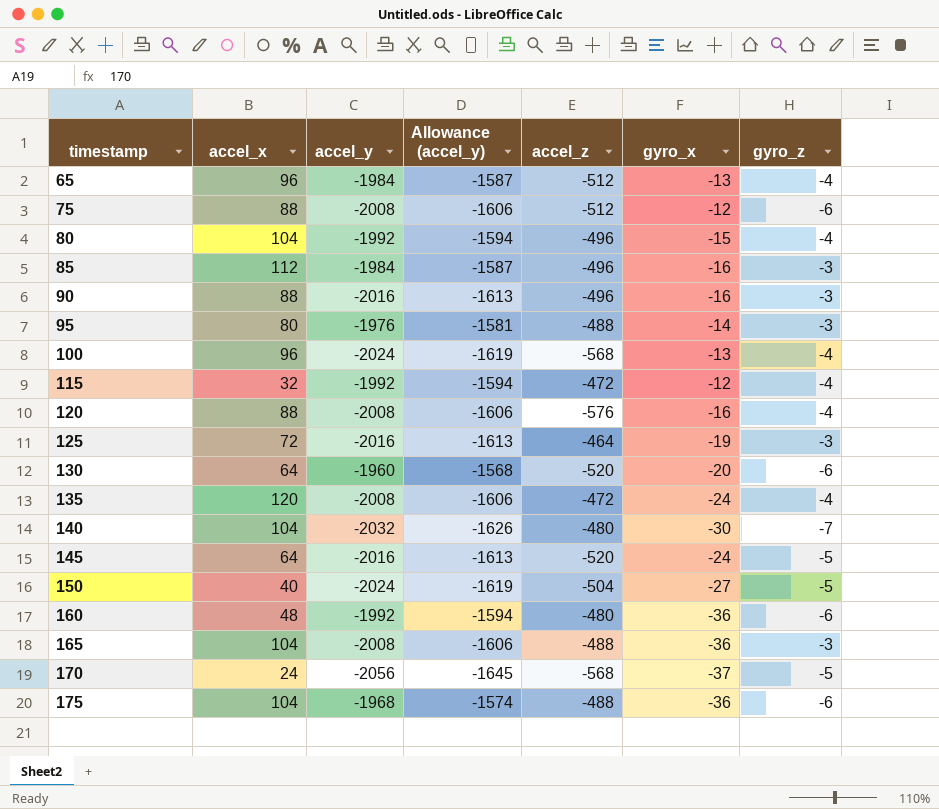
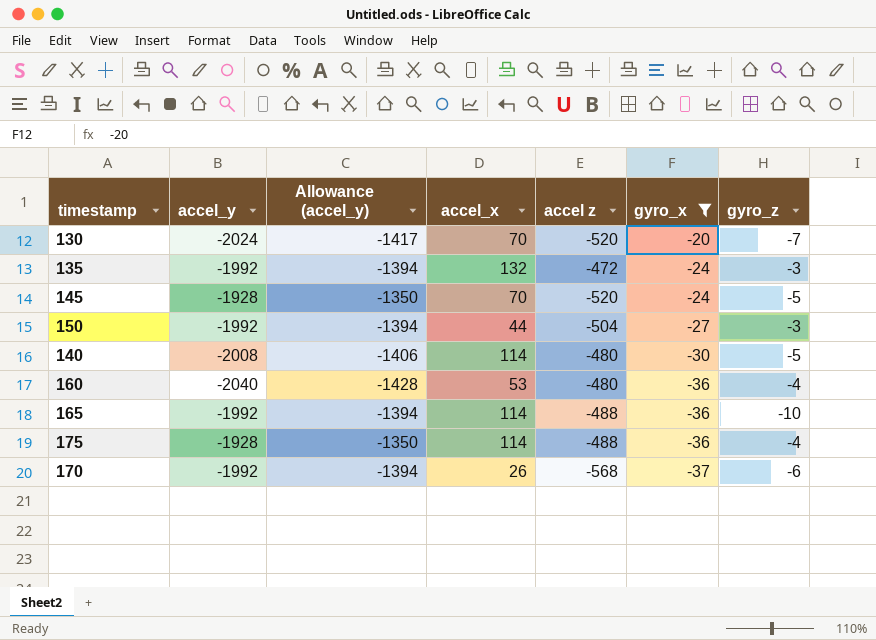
filter: none -> gyro_x <= -20
row order: timestamp ascending -> gyro_x descending
column Allowance (accel_y) | formula: [accel_y] * 0.8 -> [accel_y] * 0.7
column accel_x | position: 2 -> 4
column name: accel_z -> accel z
130 | accel_y: -1960 -> -2024
130 | accel_x: 64 -> 70
130 | gyro_z: -6 -> -7
135 | accel_y: -2008 -> -1992
135 | accel_x: 120 -> 132
135 | gyro_z: -4 -> -3
145 | accel_y: -2016 -> -1928
145 | accel_x: 64 -> 70
150 | accel_y: -2024 -> -1992
150 | accel_x: 40 -> 44
150 | gyro_z: -5 -> -3
140 | accel_y: -2032 -> -2008
140 | accel_x: 104 -> 114
140 | gyro_z: -7 -> -5
160 | accel_y: -1992 -> -2040
160 | accel_x: 48 -> 53
160 | gyro_z: -6 -> -4
165 | accel_y: -2008 -> -1992
165 | accel_x: 104 -> 114
165 | gyro_z: -3 -> -10
175 | accel_y: -1968 -> -1928
175 | accel_x: 104 -> 114
175 | gyro_z: -6 -> -4
170 | accel_y: -2056 -> -1992
170 | accel_x: 24 -> 26
170 | gyro_z: -5 -> -6

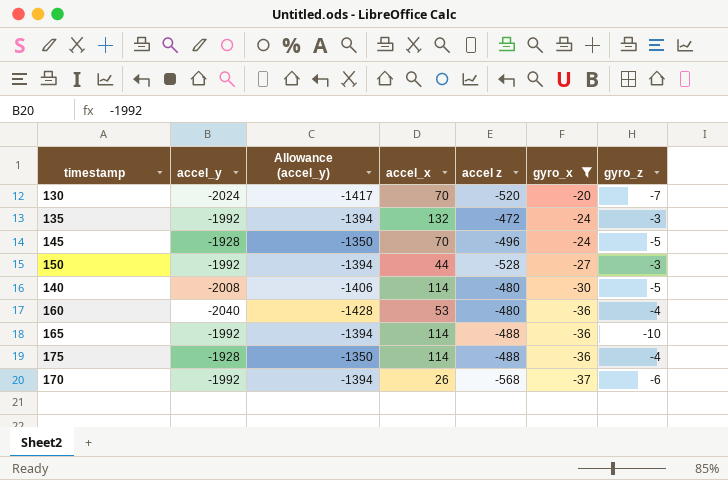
145 | accel z: -520 -> -496
150 | accel z: -504 -> -528

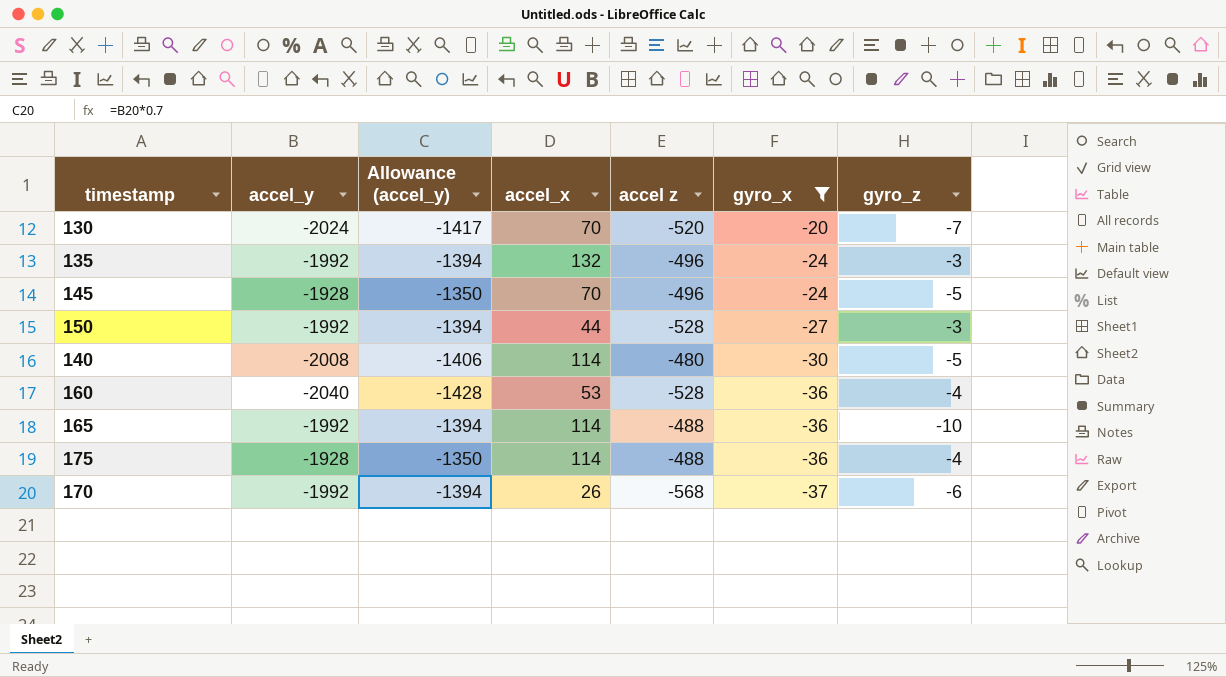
135 | accel z: -472 -> -496
160 | accel z: -480 -> -528

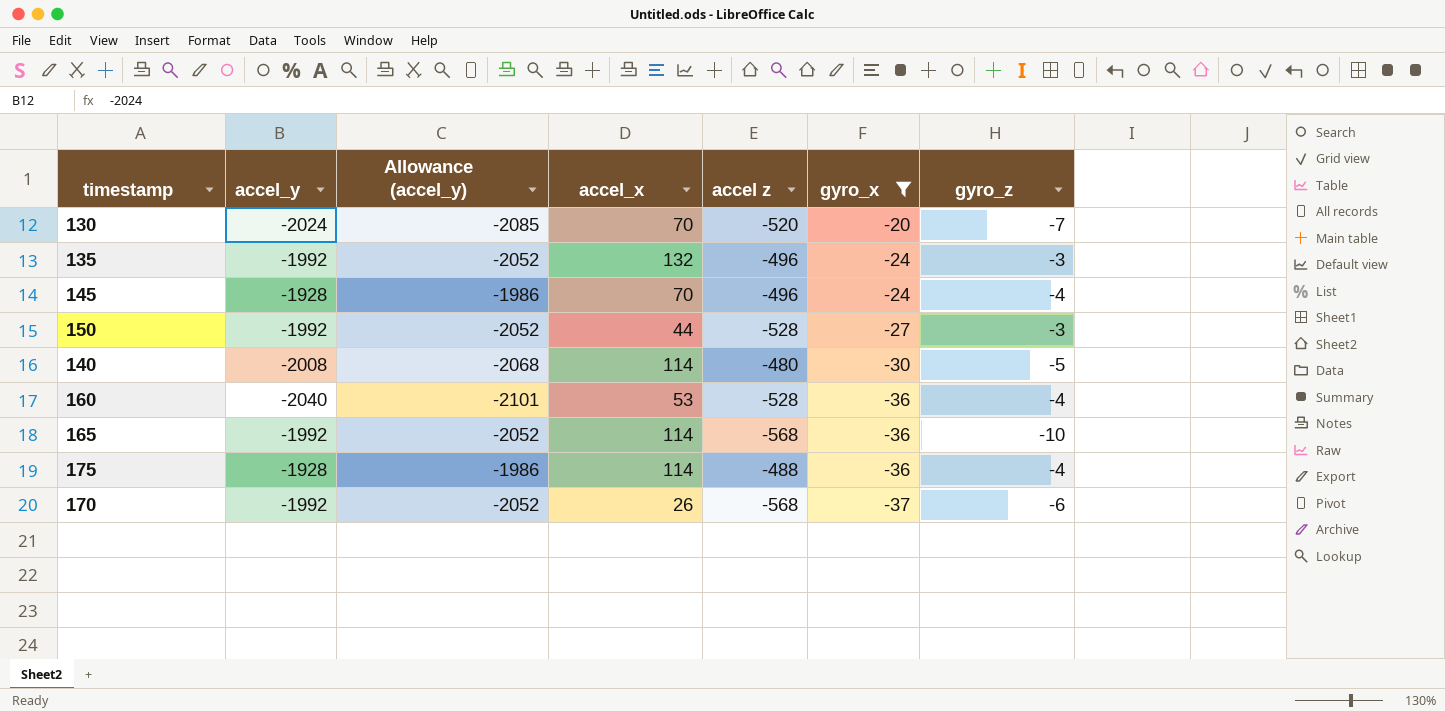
column Allowance (accel_y) | formula: [accel_y] * 0.7 -> [accel_y] * 1.03
145 | gyro_z: -5 -> -4
165 | accel z: -488 -> -568

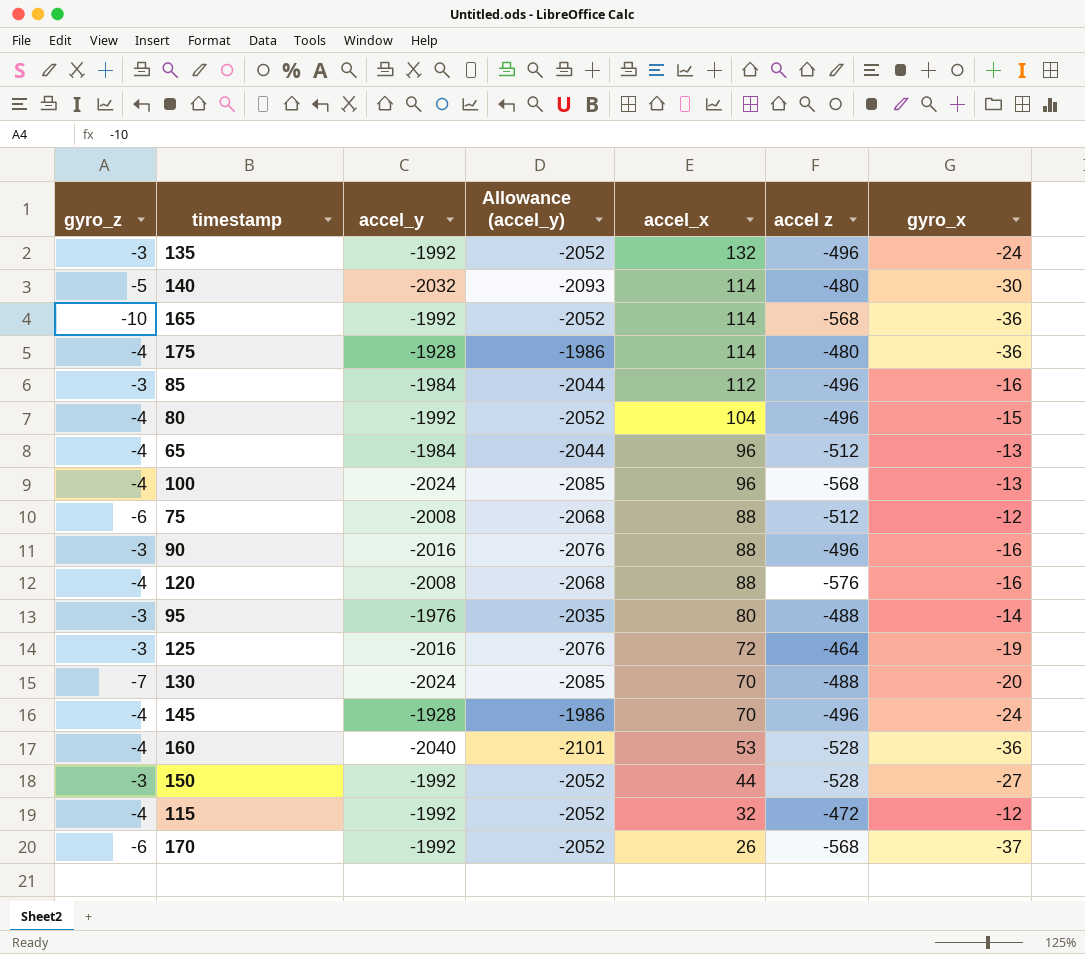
filter: gyro_x <= -20 -> none
row order: gyro_x descending -> accel_x descending
column gyro_z | position: 7 -> 1
140 | accel_y: -2008 -> -2032
140 | Allowance (accel_y): -2068 -> -2093
175 | accel z: -488 -> -480
130 | accel z: -520 -> -488

